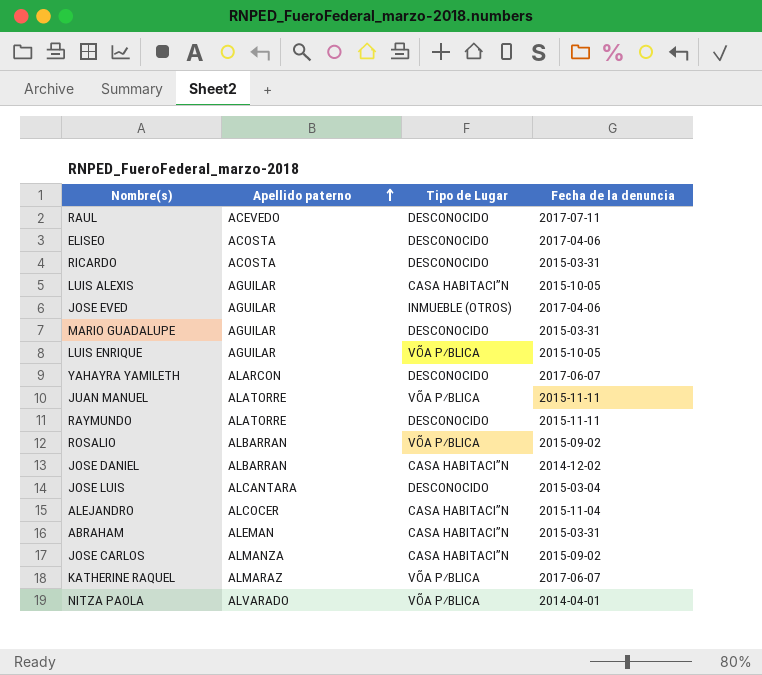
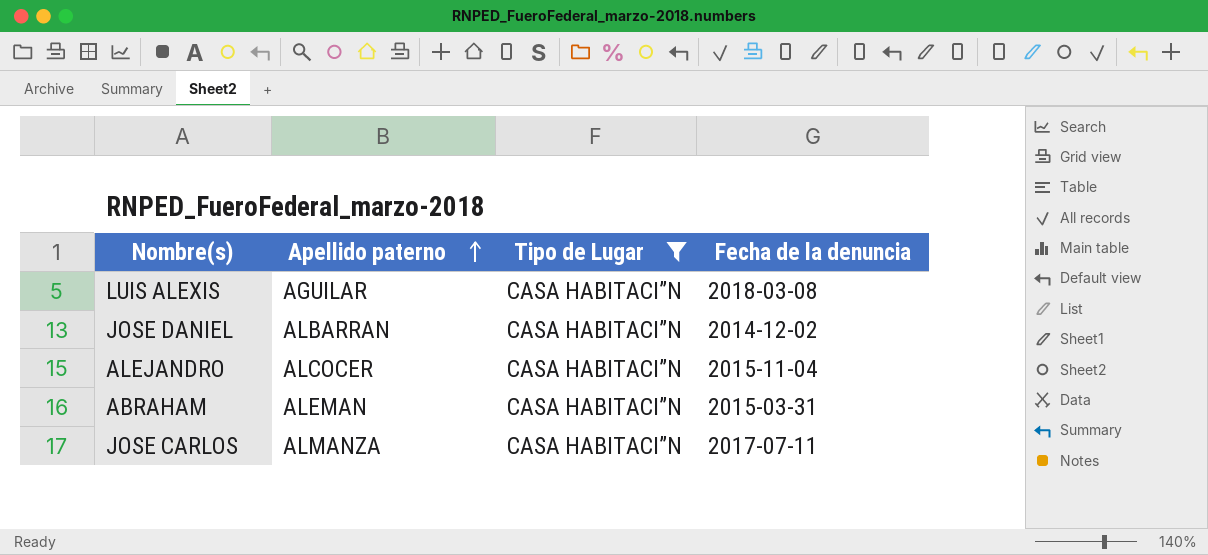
filter: none -> Tipo de Lugar = CASA HABITACI”N
LUIS ALEXIS | Fecha de la denuncia: 2015-10-05 -> 2018-03-08
JOSE CARLOS | Fecha de la denuncia: 2015-09-02 -> 2017-07-11

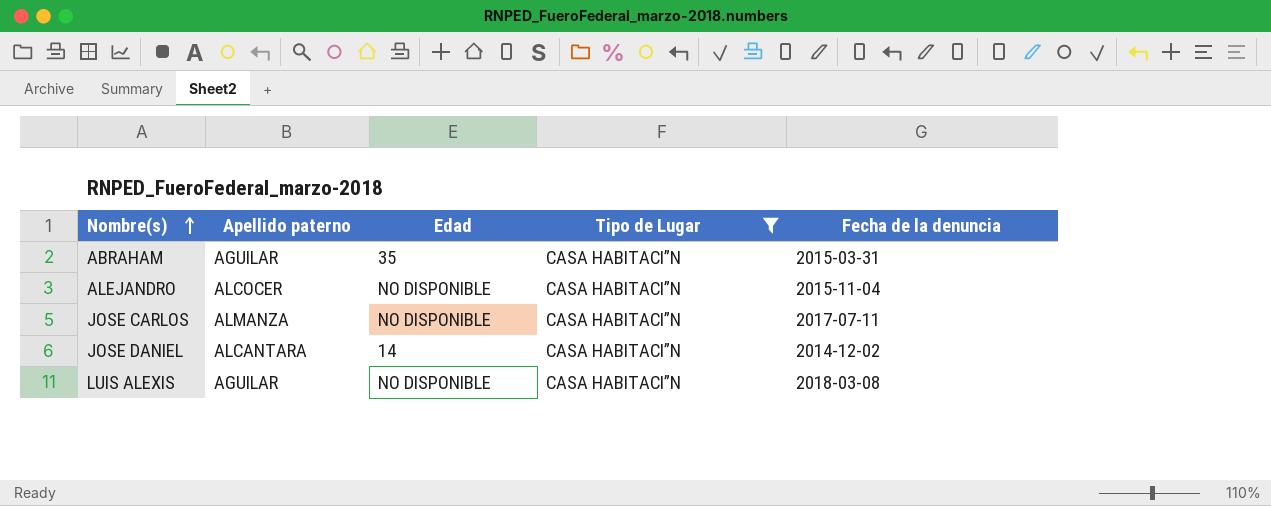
row order: Apellido paterno ascending -> Nombre(s) ascending
column Edad | position: none -> 3
ABRAHAM | Apellido paterno: ALEMAN -> AGUILAR
JOSE DANIEL | Apellido paterno: ALBARRAN -> ALCANTARA

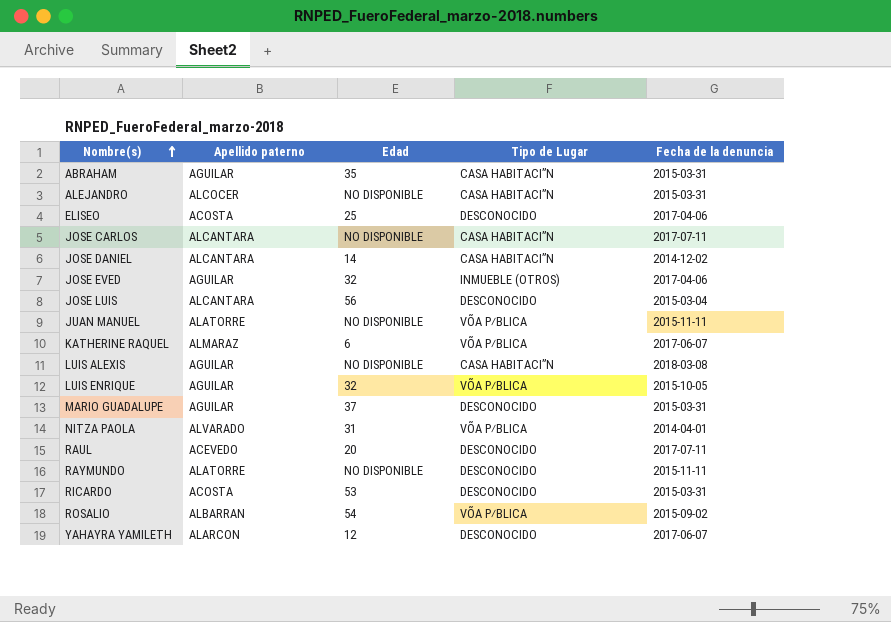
filter: Tipo de Lugar = CASA HABITACI”N -> none
ALEJANDRO | Fecha de la denuncia: 2015-11-04 -> 2015-03-31
JOSE CARLOS | Apellido paterno: ALMANZA -> ALCANTARA

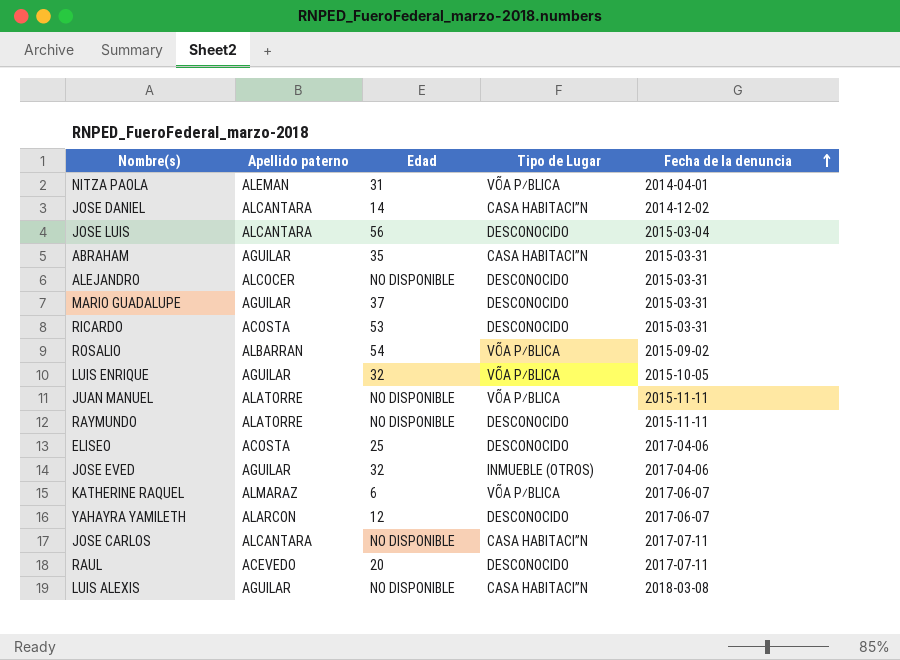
row order: Nombre(s) ascending -> Fecha de la denuncia ascending
NITZA PAOLA | Apellido paterno: ALVARADO -> ALEMAN
ALEJANDRO | Tipo de Lugar: CASA HABITACI”N -> DESCONOCIDO

